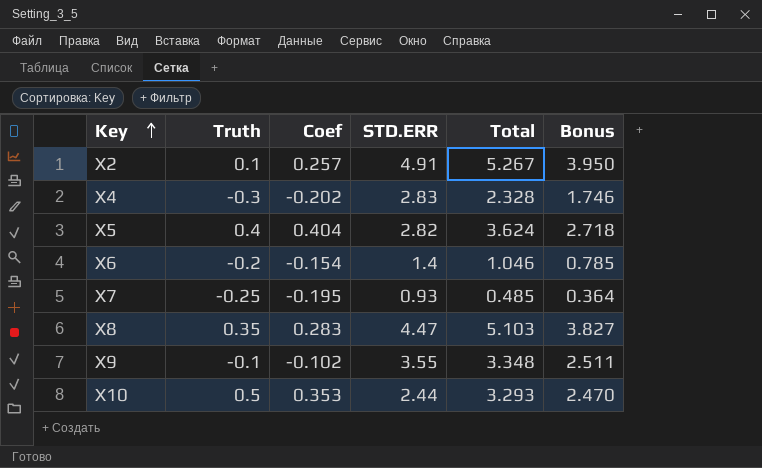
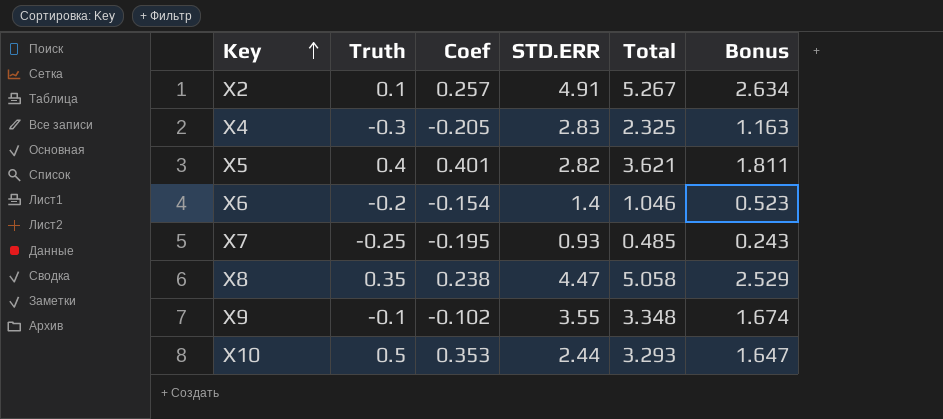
column Bonus | formula: [Total] * 0.75 -> [Total] * 0.5
X4 | Coef: -0.202 -> -0.205
X4 | Total: 2.328 -> 2.325
X5 | Coef: 0.404 -> 0.401
X5 | Total: 3.624 -> 3.621
X8 | Coef: 0.283 -> 0.238
X8 | Total: 5.103 -> 5.058

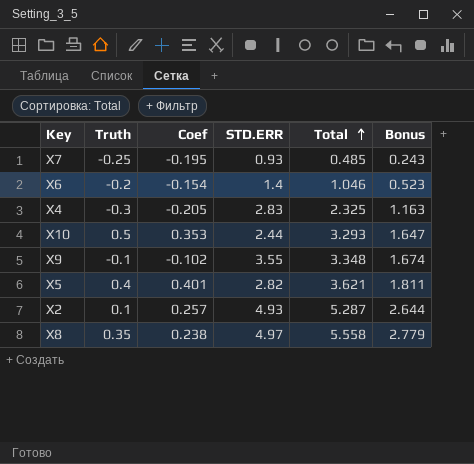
row order: Key ascending -> Total ascending
X2 | STD.ERR: 4.91 -> 4.93
X2 | Total: 5.267 -> 5.287
X2 | Bonus: 2.634 -> 2.644
X8 | STD.ERR: 4.47 -> 4.97
X8 | Total: 5.058 -> 5.558
X8 | Bonus: 2.529 -> 2.779

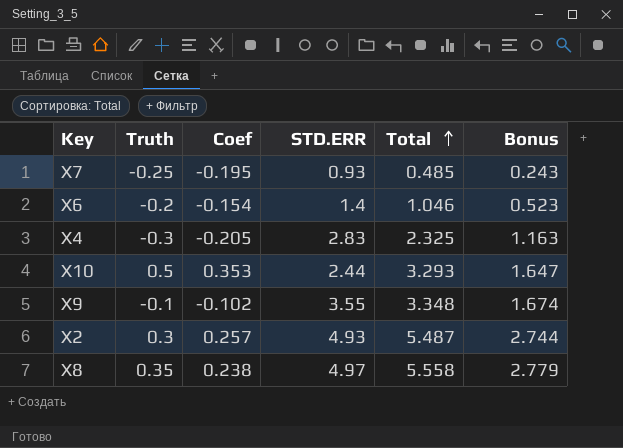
row X5: 0.4 | 0.401 | 2.82 | 3.621 | 1.811 -> none
X2 | Truth: 0.1 -> 0.3
X2 | Total: 5.287 -> 5.487
X2 | Bonus: 2.644 -> 2.744

